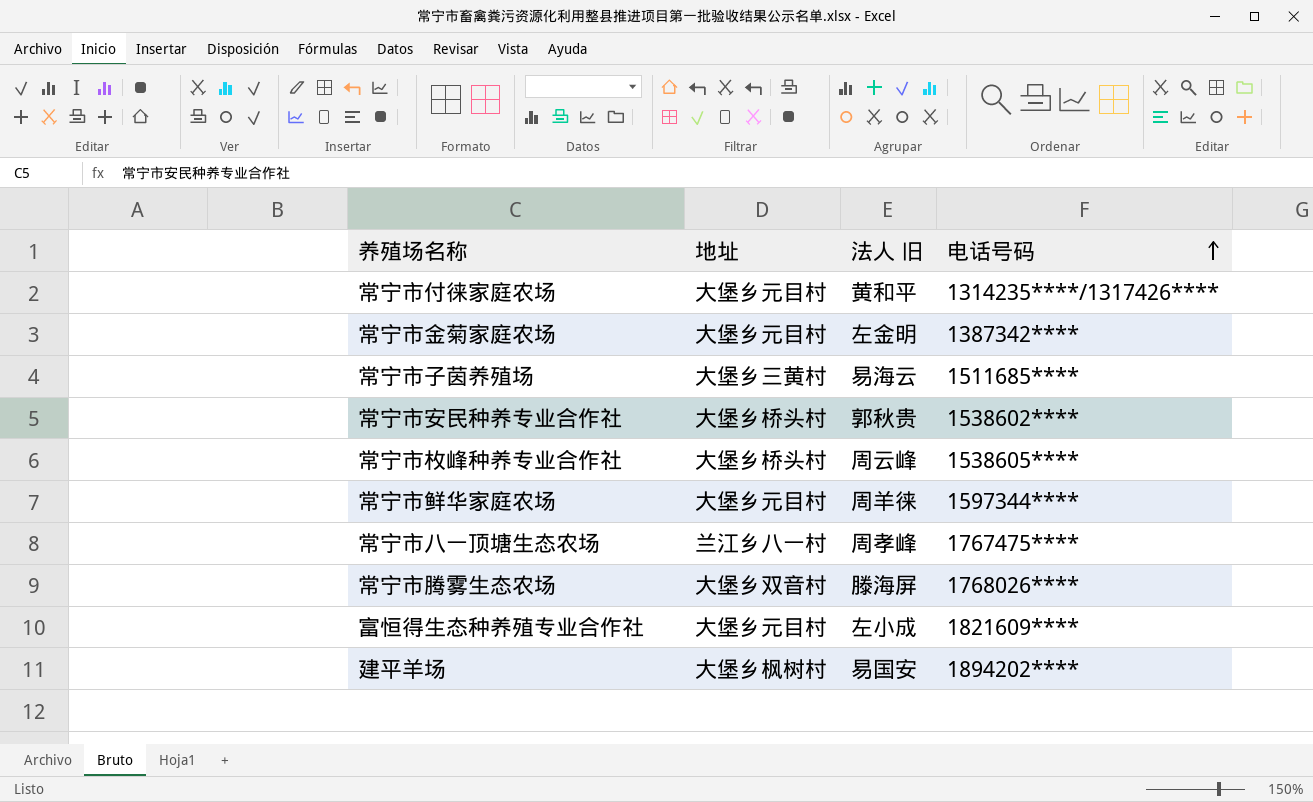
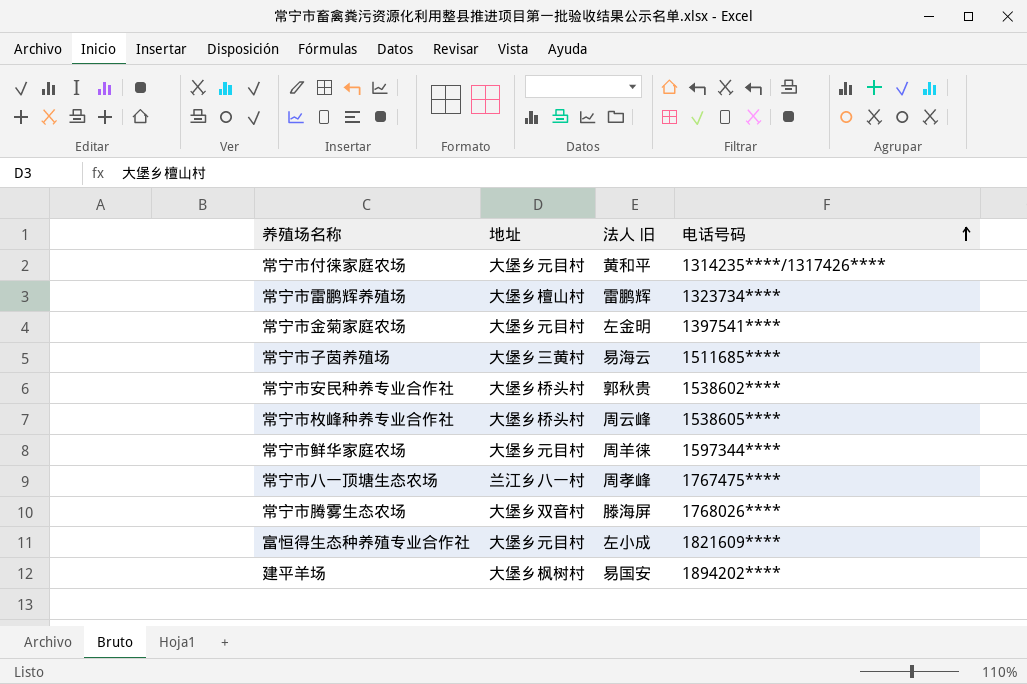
row 常宁市雷鹏辉养殖场: none -> 大堡乡檀山村 | 雷鹏辉 | 1323734****
常宁市金菊家庭农场 | 电话号码: 1387342**** -> 1397541****

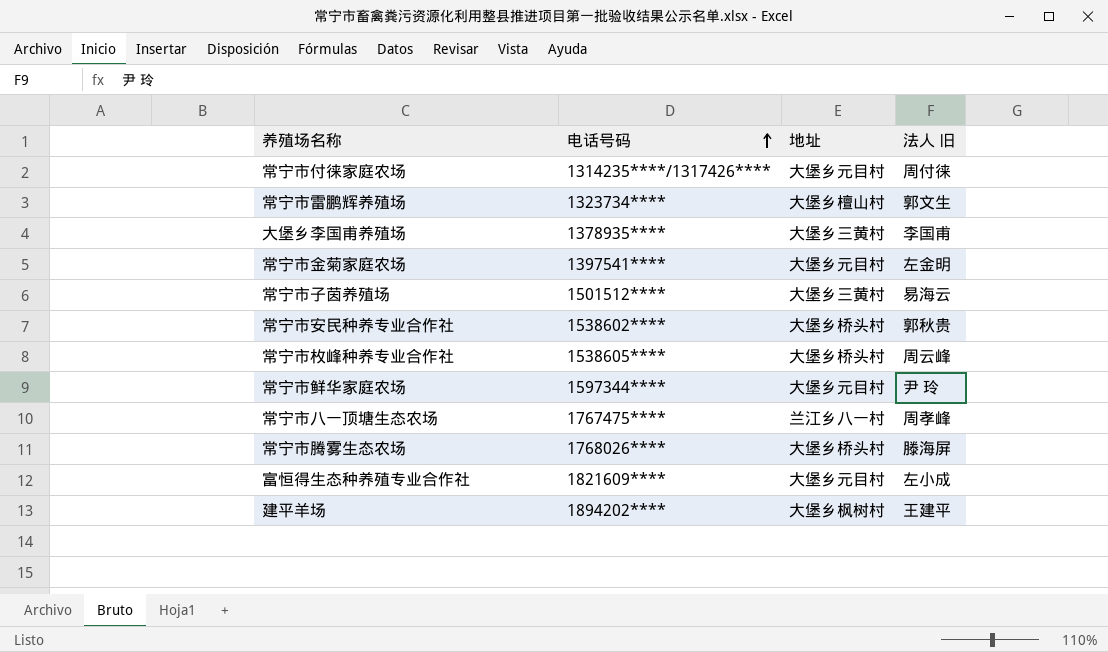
column 电话号码 | position: 4 -> 2
常宁市付徕家庭农场 | 法人 旧: 黄和平 -> 周付徕
常宁市雷鹏辉养殖场 | 法人 旧: 雷鹏辉 -> 郭文生
row 大堡乡李国甫养殖场: none -> 1378935**** | 大堡乡三黄村 | 李国甫
常宁市子茵养殖场 | 电话号码: 1511685**** -> 1501512****
常宁市鲜华家庭农场 | 法人 旧: 周羊徕 -> 尹 玲
常宁市腾雾生态农场 | 地址: 大堡乡双音村 -> 大堡乡桥头村
建平羊场 | 法人 旧: 易国安 -> 王建平

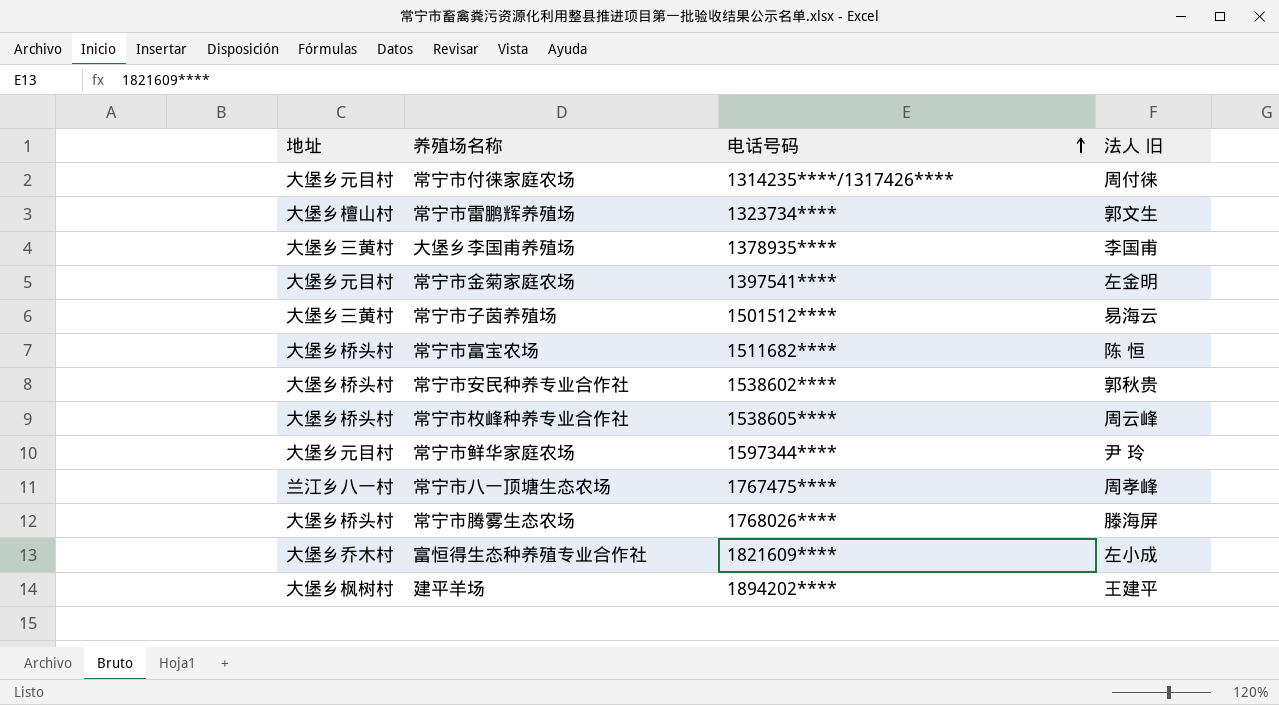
column 地址 | position: 3 -> 1
row 常宁市富宝农场: none -> 大堡乡桥头村 | 1511682**** | 陈 恒
富恒得生态种养殖专业合作社 | 地址: 大堡乡元目村 -> 大堡乡乔木村

